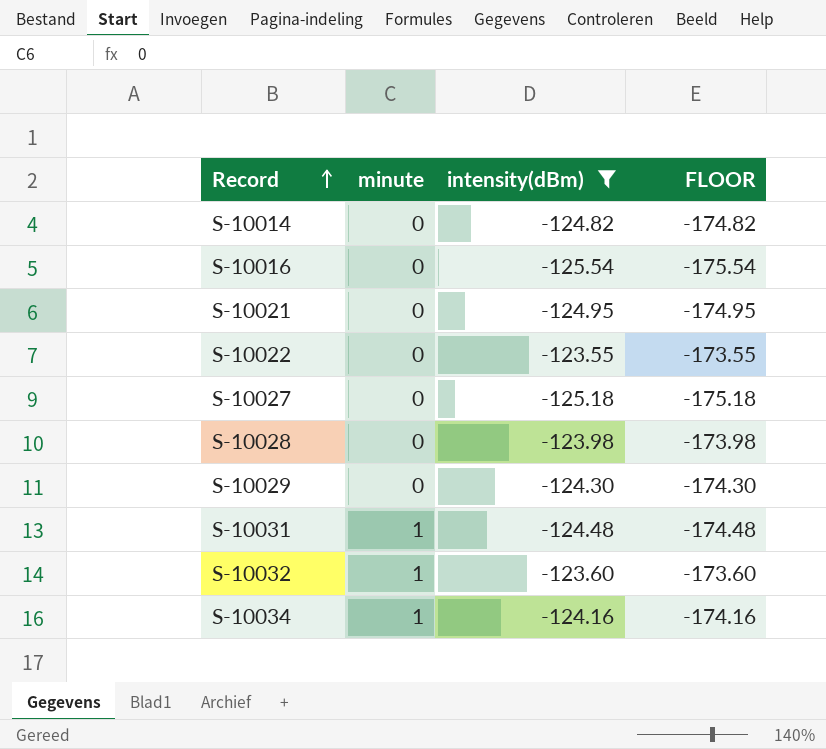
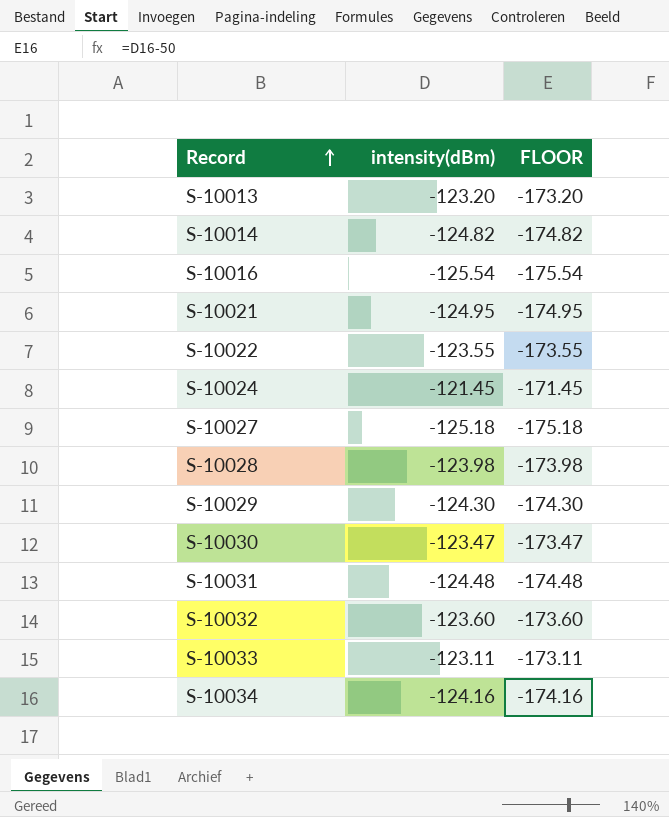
filter: intensity(dBm) <= -123.55 -> none
column minute | position: 2 -> none

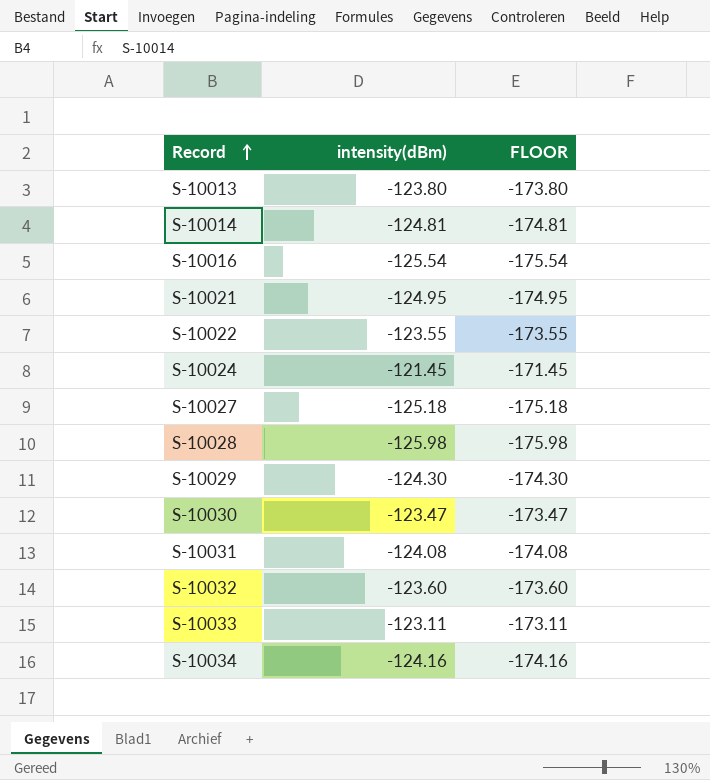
S-10013 | intensity(dBm): -123.20 -> -123.80
S-10013 | FLOOR: -173.20 -> -173.80
S-10014 | intensity(dBm): -124.82 -> -124.81
S-10014 | FLOOR: -174.82 -> -174.81
S-10028 | intensity(dBm): -123.98 -> -125.98
S-10028 | FLOOR: -173.98 -> -175.98
S-10031 | intensity(dBm): -124.48 -> -124.08
S-10031 | FLOOR: -174.48 -> -174.08

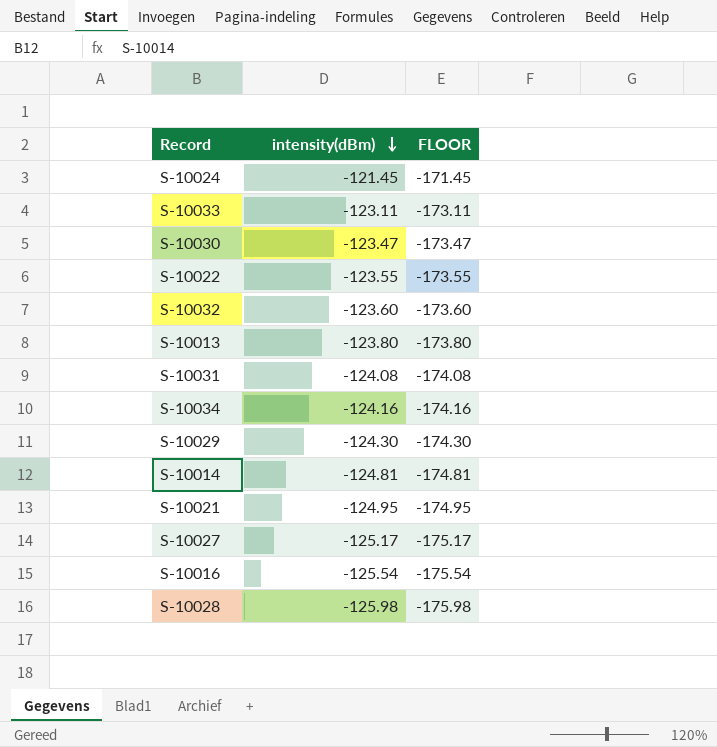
row order: Record ascending -> intensity(dBm) descending
S-10027 | intensity(dBm): -125.18 -> -125.17
S-10027 | FLOOR: -175.18 -> -175.17

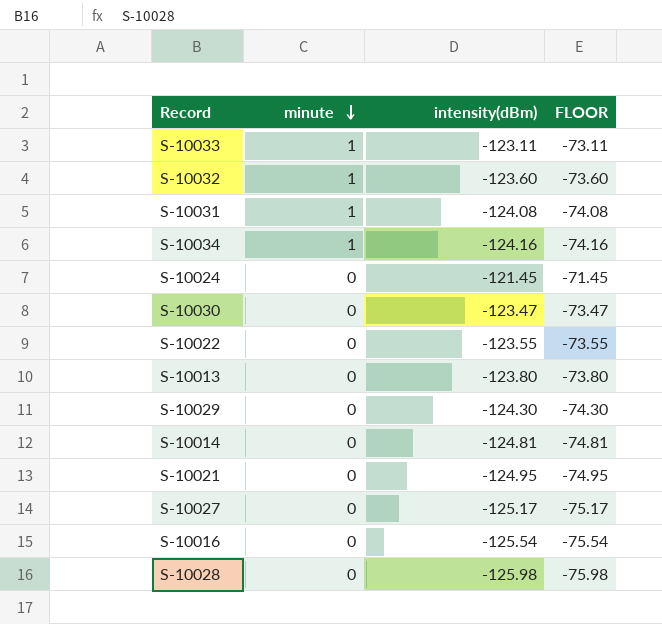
row order: intensity(dBm) descending -> minute descending
column minute | position: none -> 2
column FLOOR | formula: [intensity(dBm)] - 50 -> [intensity(dBm)] + 50

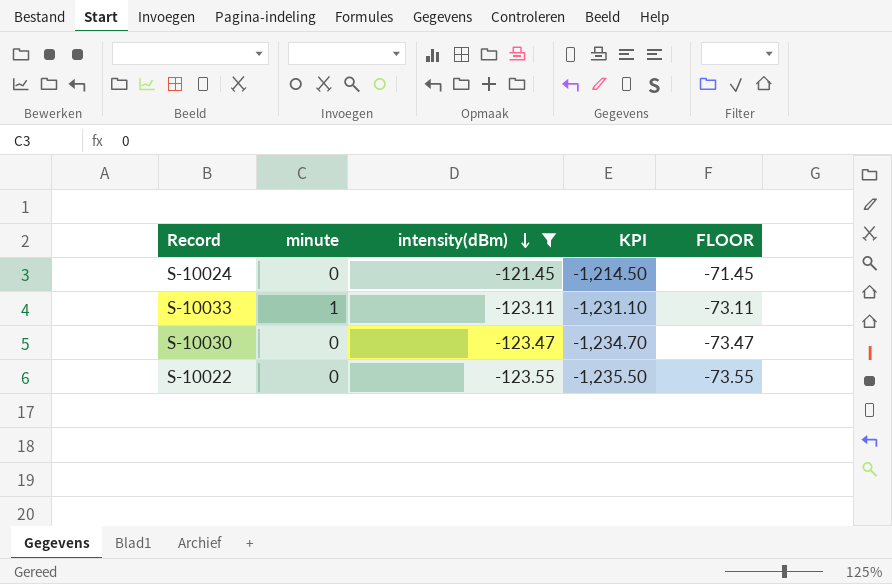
filter: none -> intensity(dBm) >= -123.55
row order: minute descending -> intensity(dBm) descending
column KPI | formula: none -> [intensity(dBm)] * 10

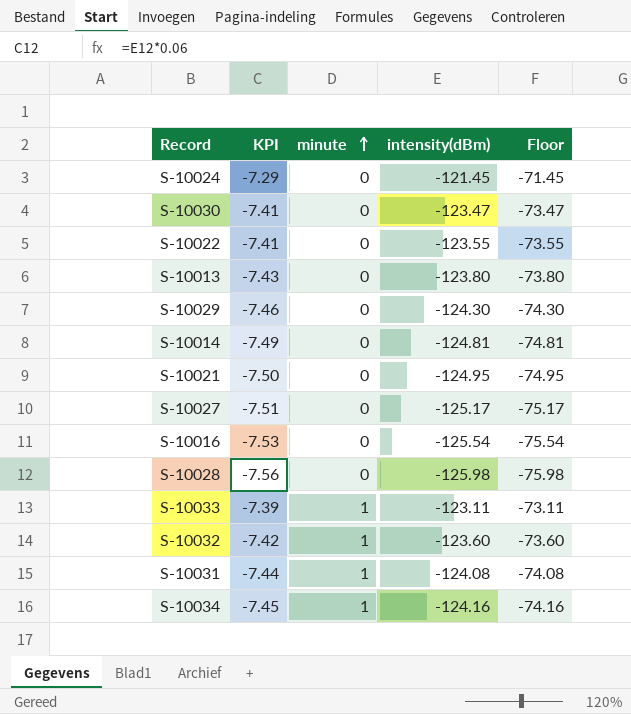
filter: intensity(dBm) >= -123.55 -> none
row order: intensity(dBm) descending -> minute ascending
column KPI | formula: [intensity(dBm)] * 10 -> [intensity(dBm)] * 0.06
column KPI | position: 4 -> 2
column name: FLOOR -> Floor

